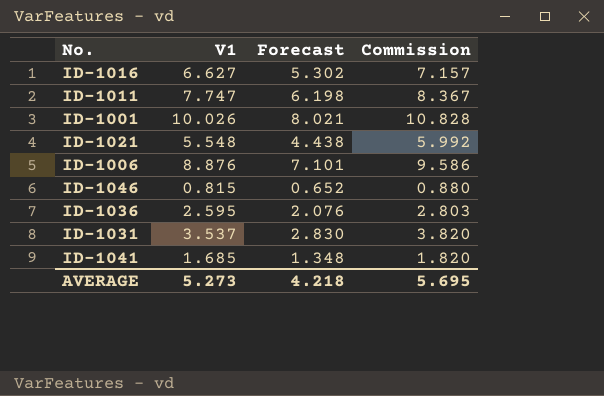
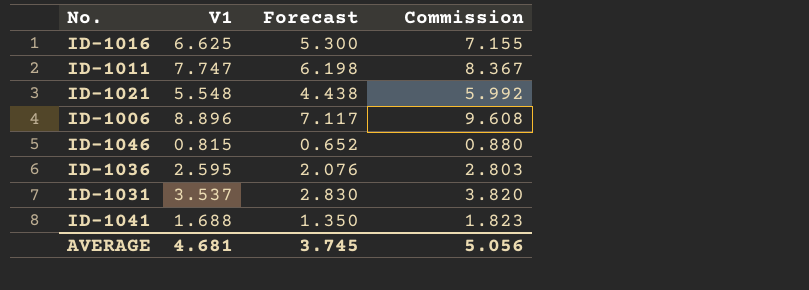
row ID-1001: 10.026 | 8.021 | 10.828 -> none
ID-1016 | V1: 6.627 -> 6.625
ID-1016 | Forecast: 5.302 -> 5.300
ID-1016 | Commission: 7.157 -> 7.155
ID-1006 | V1: 8.876 -> 8.896
ID-1006 | Forecast: 7.101 -> 7.117
ID-1006 | Commission: 9.586 -> 9.608
ID-1041 | V1: 1.685 -> 1.688
ID-1041 | Forecast: 1.348 -> 1.350
ID-1041 | Commission: 1.820 -> 1.823
AVERAGE | V1: 5.273 -> 4.681
AVERAGE | Forecast: 4.218 -> 3.745
AVERAGE | Commission: 5.695 -> 5.056

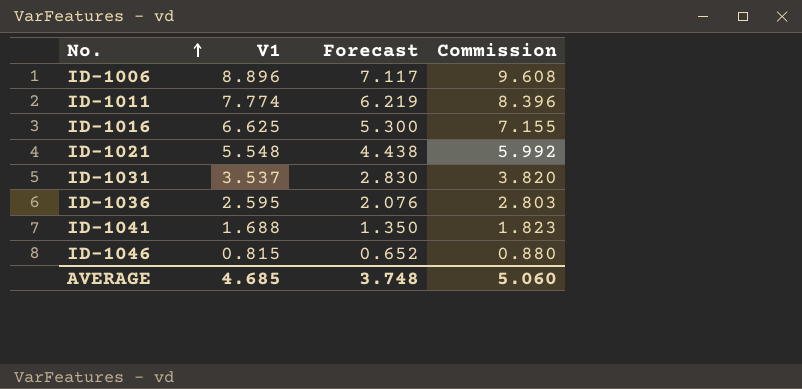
row order: none -> No. ascending
ID-1011 | V1: 7.747 -> 7.774
ID-1011 | Forecast: 6.198 -> 6.219
ID-1011 | Commission: 8.367 -> 8.396
AVERAGE | V1: 4.681 -> 4.685
AVERAGE | Forecast: 3.745 -> 3.748
AVERAGE | Commission: 5.056 -> 5.060

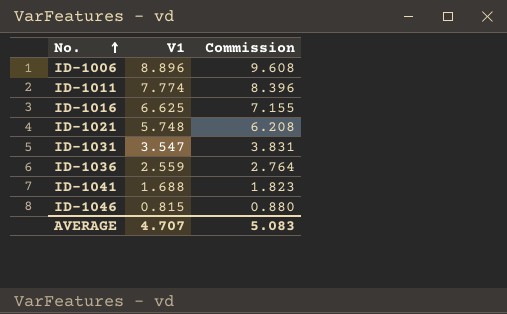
column Forecast | formula: [V1] * 0.8 -> none
ID-1021 | V1: 5.548 -> 5.748
ID-1021 | Commission: 5.992 -> 6.208
ID-1031 | V1: 3.537 -> 3.547
ID-1031 | Commission: 3.820 -> 3.831
ID-1036 | V1: 2.595 -> 2.559
ID-1036 | Commission: 2.803 -> 2.764
AVERAGE | V1: 4.685 -> 4.707
AVERAGE | Commission: 5.060 -> 5.083

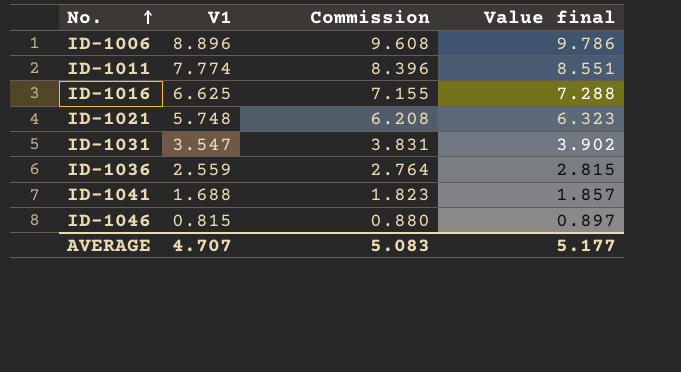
column Value final | formula: none -> [V1] * 1.1

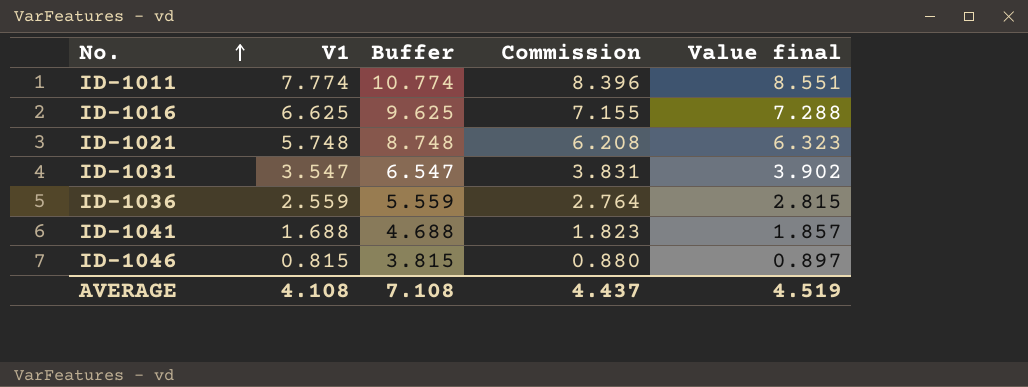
column Buffer | formula: none -> [V1] + 3
row ID-1006: 8.896 | 9.608 | 9.786 -> none
AVERAGE | V1: 4.707 -> 4.108
AVERAGE | Commission: 5.083 -> 4.437
AVERAGE | Value final: 5.177 -> 4.519

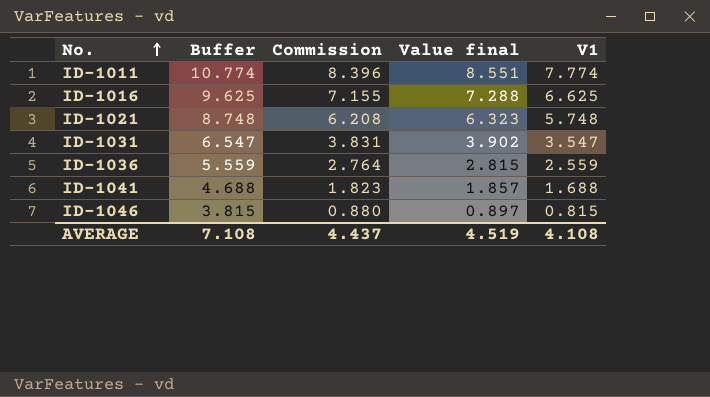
column V1 | position: 2 -> 5

